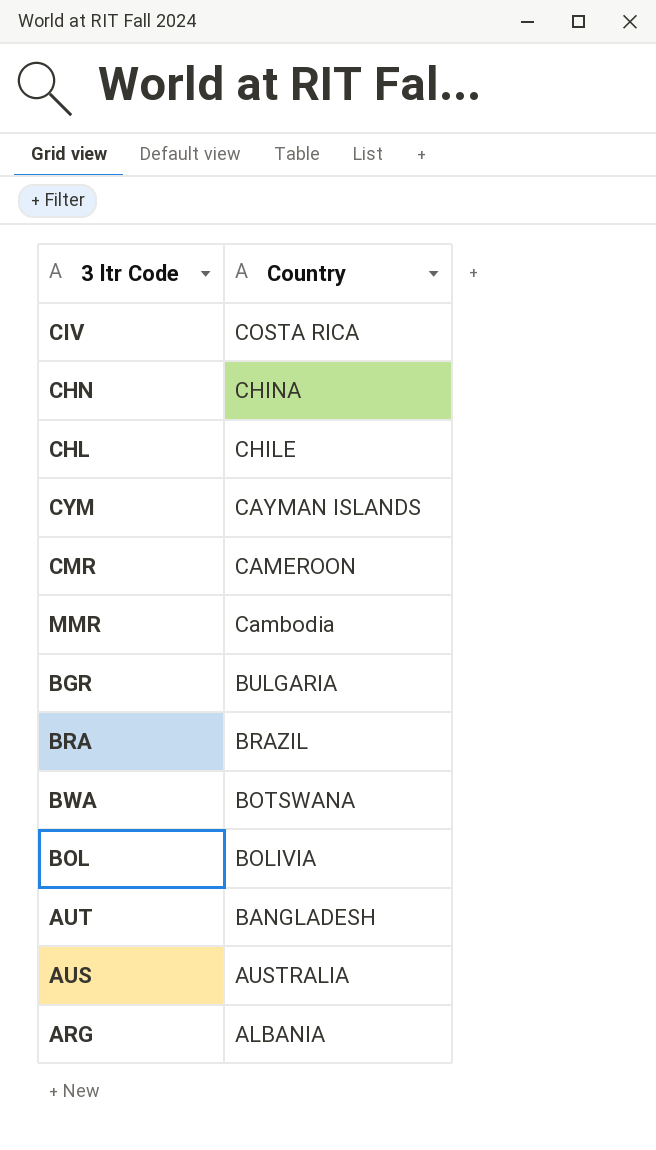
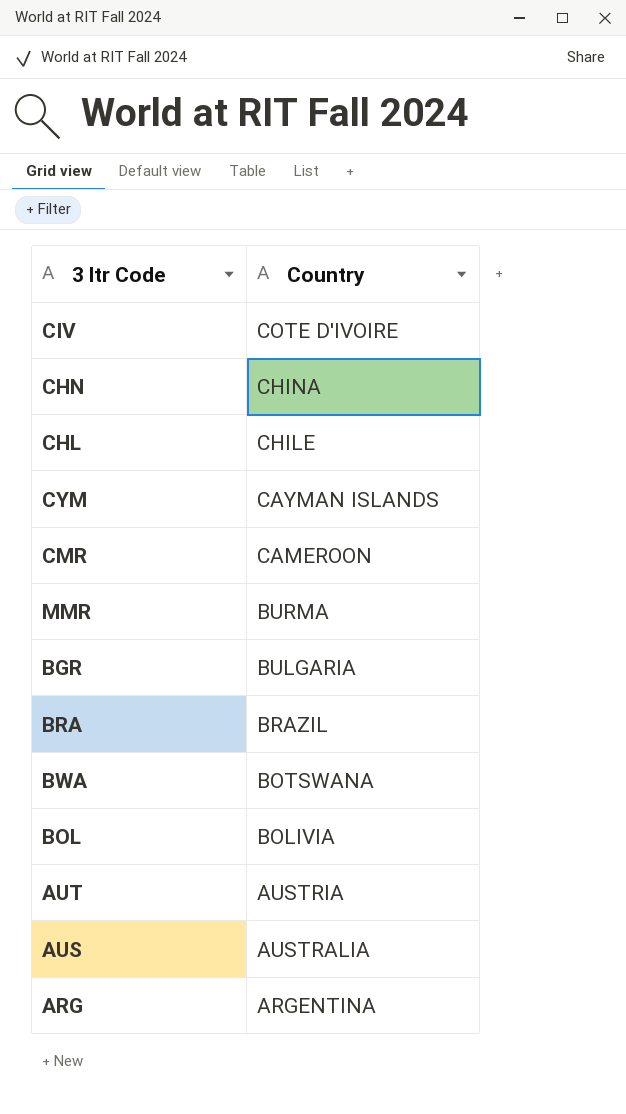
CIV | Country: COSTA RICA -> COTE D'IVOIRE
MMR | Country: Cambodia -> BURMA
AUT | Country: BANGLADESH -> AUSTRIA
ARG | Country: ALBANIA -> ARGENTINA

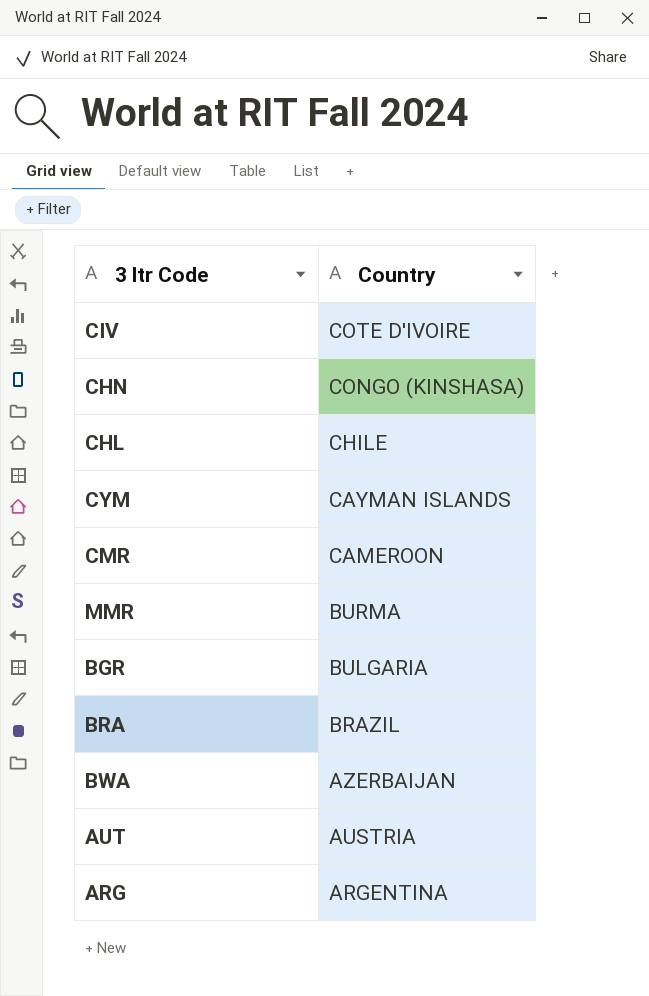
row BOL: BOLIVIA -> none
row AUS: AUSTRALIA -> none
CHN | Country: CHINA -> CONGO (KINSHASA)
BWA | Country: BOTSWANA -> AZERBAIJAN

